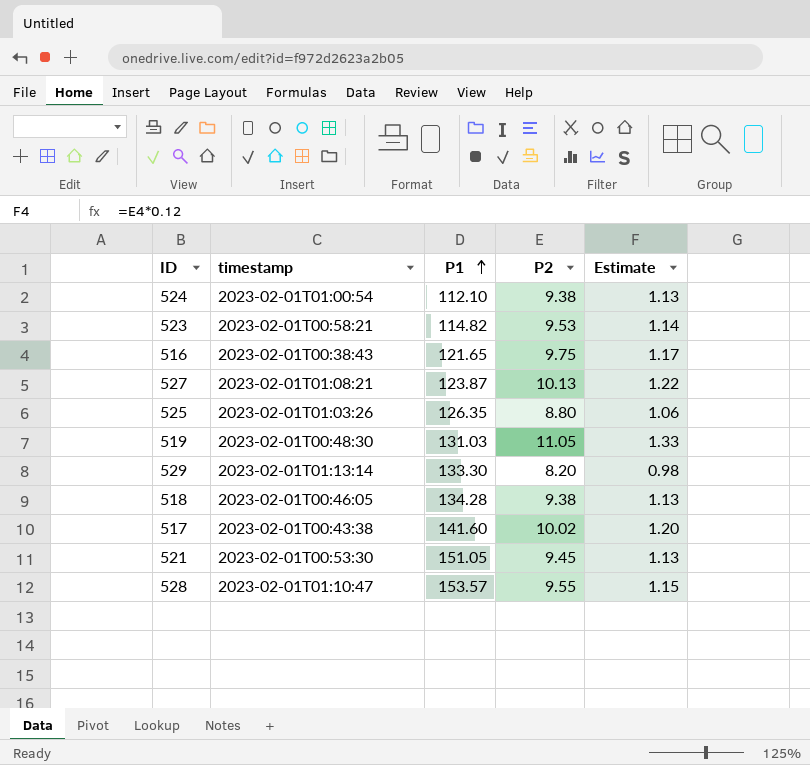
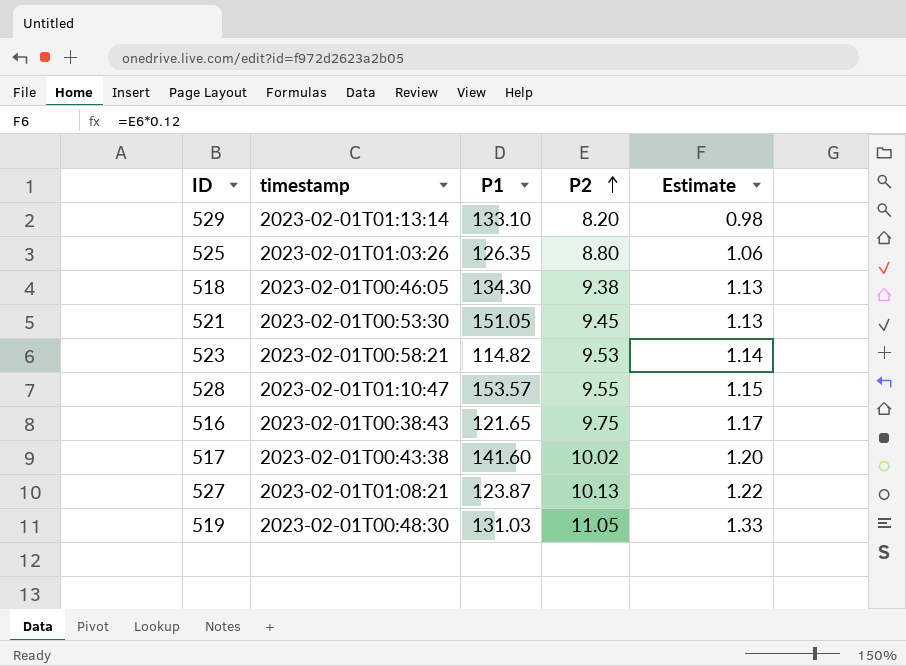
row order: P1 ascending -> P2 ascending
row 524: 2023-02-01T01:00:54 | 112.10 | 9.38 | 1.13 -> none
529 | P1: 133.30 -> 133.10
518 | P1: 134.28 -> 134.30

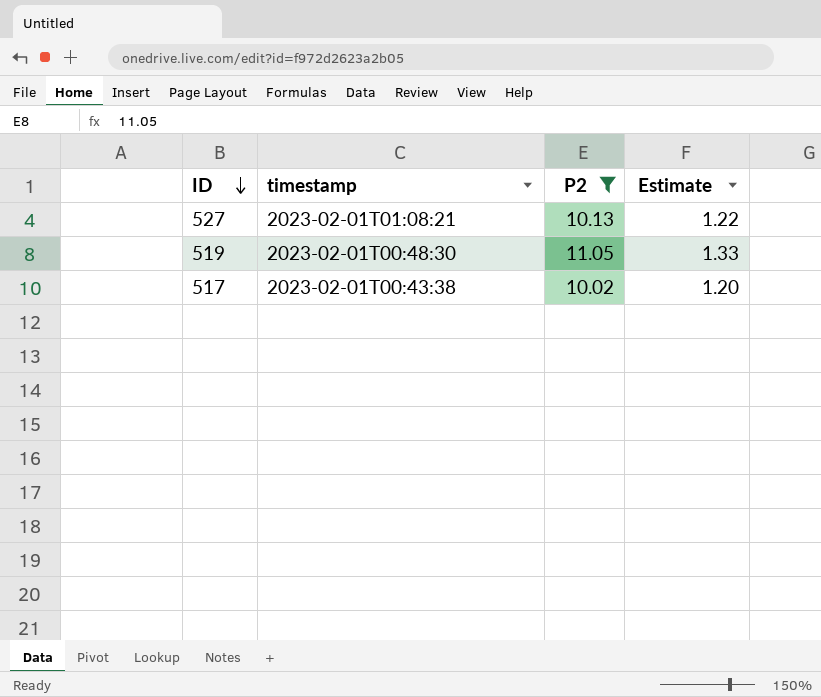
filter: none -> P2 >= 10.02
row order: P2 ascending -> ID descending
column P1 | position: 3 -> none

